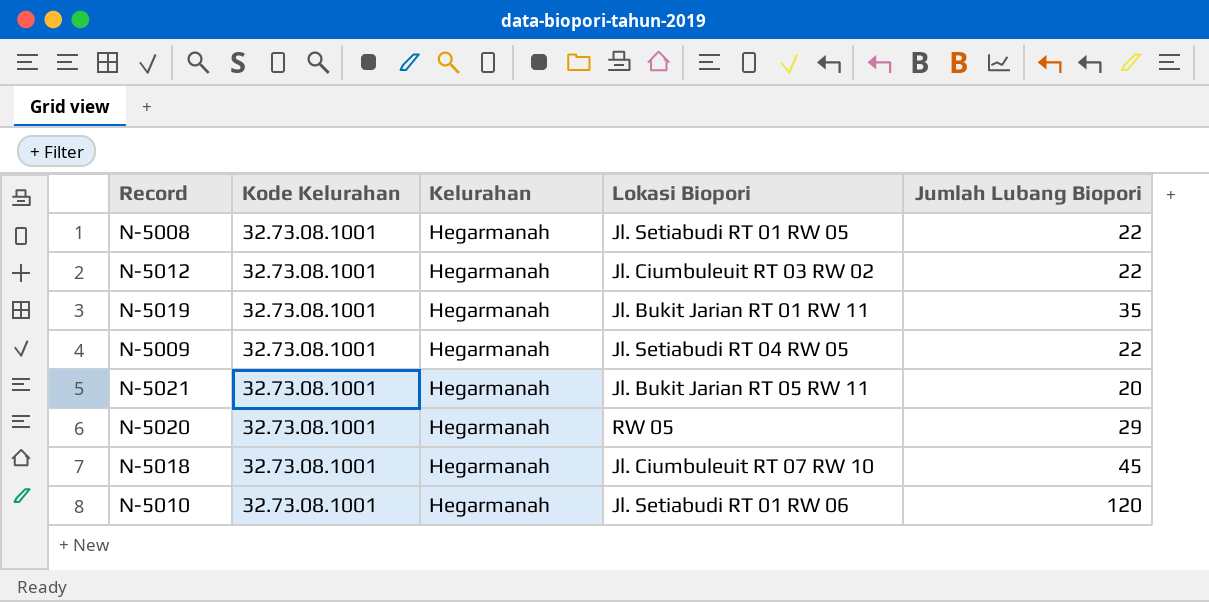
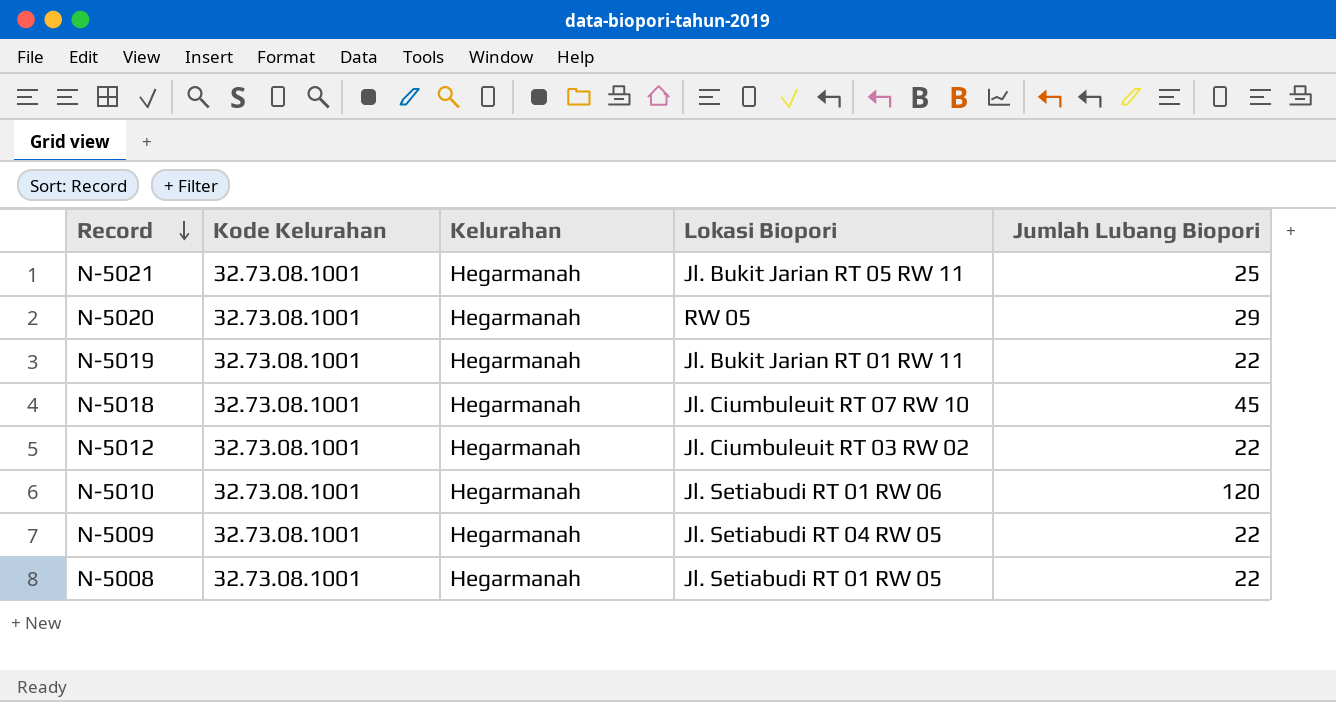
row order: none -> Record descending
N-5021 | Jumlah Lubang Biopori: 20 -> 25
N-5019 | Jumlah Lubang Biopori: 35 -> 22

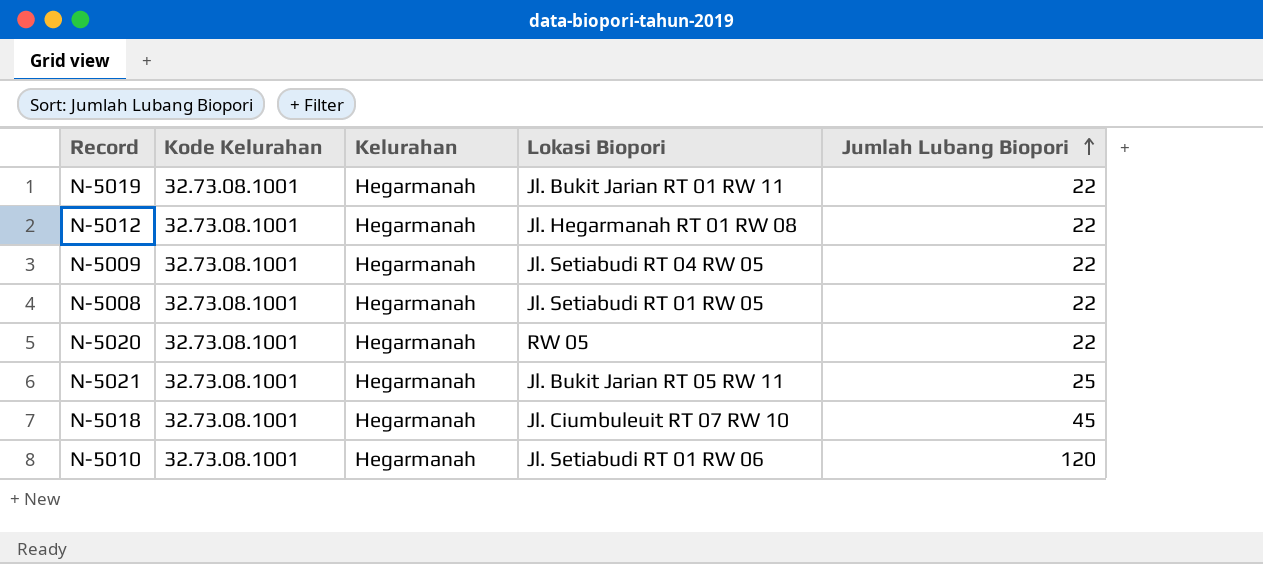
row order: Record descending -> Jumlah Lubang Biopori ascending
N-5012 | Lokasi Biopori: Jl. Ciumbuleuit RT 03 RW 02 -> Jl. Hegarmanah RT 01 RW 08
N-5020 | Jumlah Lubang Biopori: 29 -> 22

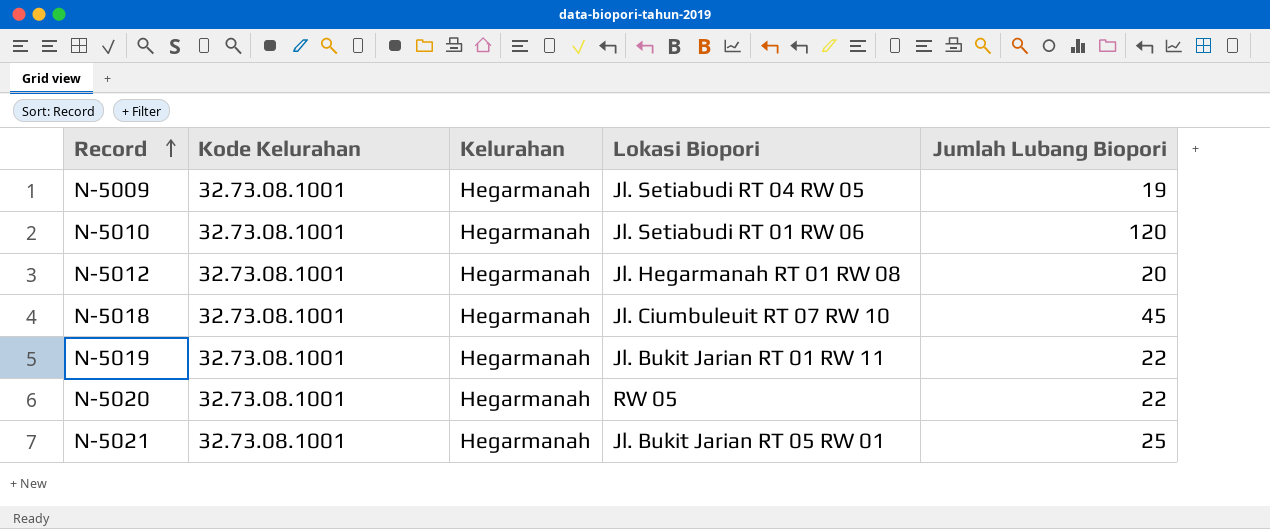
row order: Jumlah Lubang Biopori ascending -> Record ascending
row N-5008: 32.73.08.1001 | Hegarmanah | Jl. Setiabudi RT 01 RW 05 | 22 -> none
N-5009 | Jumlah Lubang Biopori: 22 -> 19
N-5012 | Jumlah Lubang Biopori: 22 -> 20
N-5021 | Lokasi Biopori: Jl. Bukit Jarian RT 05 RW 11 -> Jl. Bukit Jarian RT 05 RW 01

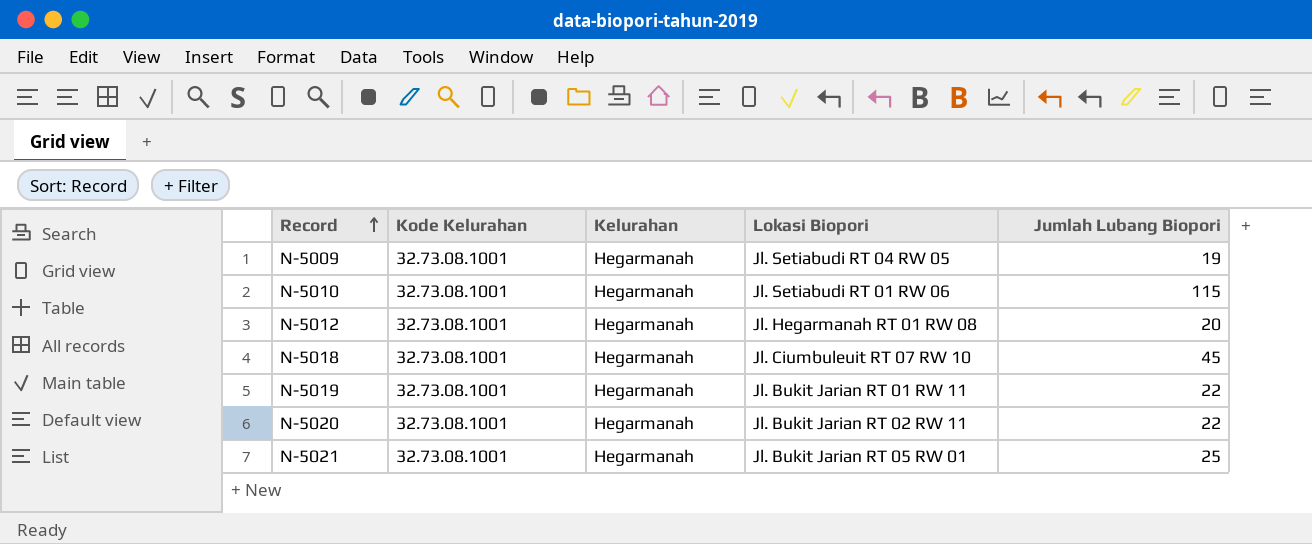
N-5010 | Jumlah Lubang Biopori: 120 -> 115
N-5020 | Lokasi Biopori: RW 05 -> Jl. Bukit Jarian RT 02 RW 11

